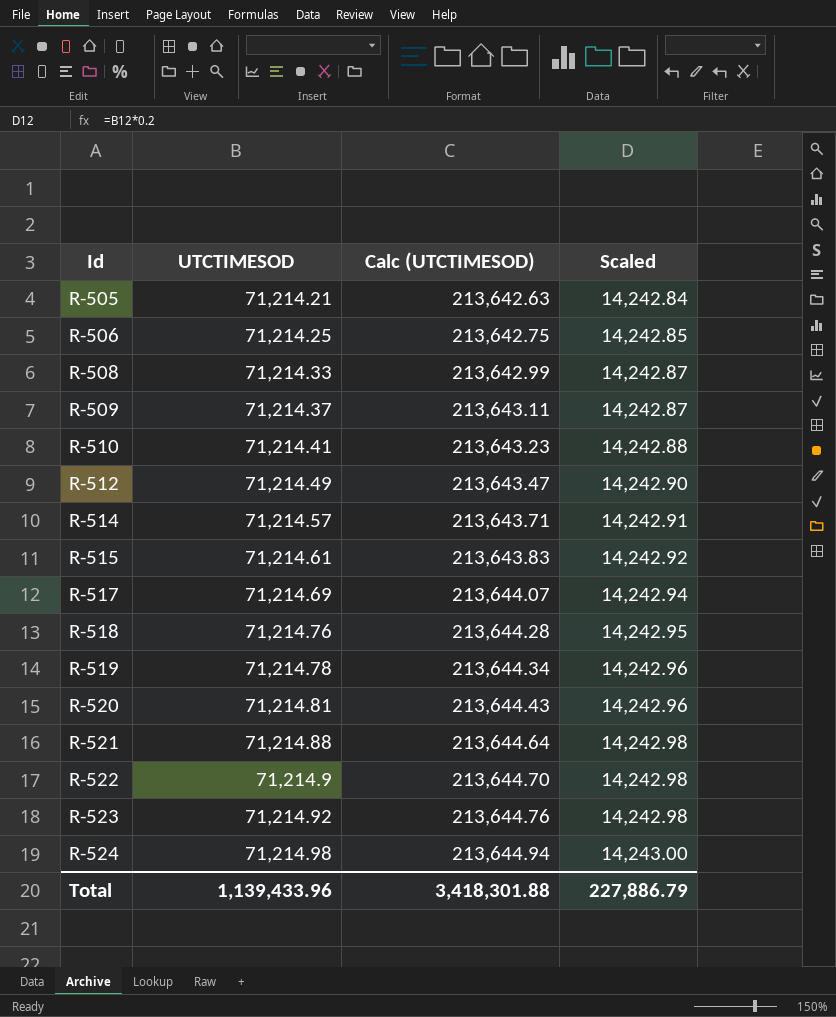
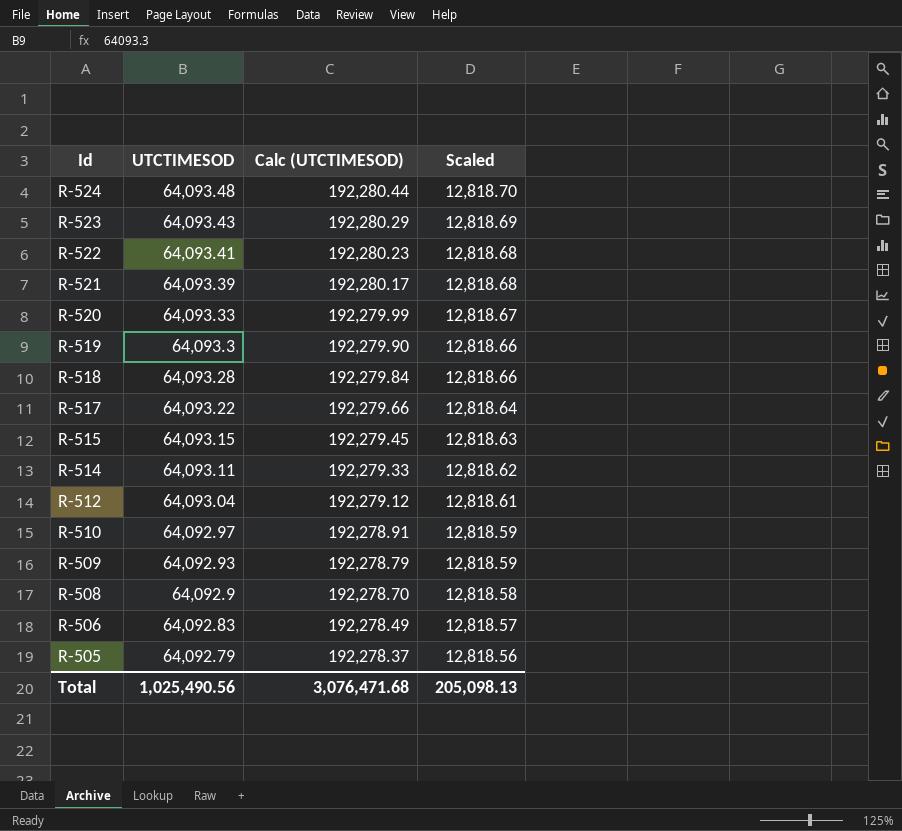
row order: Id ascending -> Id descending
R-524 | UTCTIMESOD: 71,214.98 -> 64,093.48
R-524 | Calc (UTCTIMESOD): 213,644.94 -> 192,280.44
R-524 | Scaled: 14,243.00 -> 12,818.70
R-523 | UTCTIMESOD: 71,214.92 -> 64,093.43
R-523 | Calc (UTCTIMESOD): 213,644.76 -> 192,280.29
R-523 | Scaled: 14,242.98 -> 12,818.69
R-522 | UTCTIMESOD: 71,214.9 -> 64,093.41
R-522 | Calc (UTCTIMESOD): 213,644.70 -> 192,280.23
R-522 | Scaled: 14,242.98 -> 12,818.68
R-521 | UTCTIMESOD: 71,214.88 -> 64,093.39
R-521 | Calc (UTCTIMESOD): 213,644.64 -> 192,280.17
R-521 | Scaled: 14,242.98 -> 12,818.68
R-520 | UTCTIMESOD: 71,214.81 -> 64,093.33
R-520 | Calc (UTCTIMESOD): 213,644.43 -> 192,279.99
R-520 | Scaled: 14,242.96 -> 12,818.67
R-519 | UTCTIMESOD: 71,214.78 -> 64,093.3
R-519 | Calc (UTCTIMESOD): 213,644.34 -> 192,279.90
R-519 | Scaled: 14,242.96 -> 12,818.66
R-518 | UTCTIMESOD: 71,214.76 -> 64,093.28
R-518 | Calc (UTCTIMESOD): 213,644.28 -> 192,279.84
R-518 | Scaled: 14,242.95 -> 12,818.66
R-517 | UTCTIMESOD: 71,214.69 -> 64,093.22
R-517 | Calc (UTCTIMESOD): 213,644.07 -> 192,279.66
R-517 | Scaled: 14,242.94 -> 12,818.64
R-515 | UTCTIMESOD: 71,214.61 -> 64,093.15
R-515 | Calc (UTCTIMESOD): 213,643.83 -> 192,279.45
R-515 | Scaled: 14,242.92 -> 12,818.63
R-514 | UTCTIMESOD: 71,214.57 -> 64,093.11
R-514 | Calc (UTCTIMESOD): 213,643.71 -> 192,279.33
R-514 | Scaled: 14,242.91 -> 12,818.62
R-512 | UTCTIMESOD: 71,214.49 -> 64,093.04
R-512 | Calc (UTCTIMESOD): 213,643.47 -> 192,279.12
R-512 | Scaled: 14,242.90 -> 12,818.61
R-510 | UTCTIMESOD: 71,214.41 -> 64,092.97
R-510 | Calc (UTCTIMESOD): 213,643.23 -> 192,278.91
R-510 | Scaled: 14,242.88 -> 12,818.59
R-509 | UTCTIMESOD: 71,214.37 -> 64,092.93
R-509 | Calc (UTCTIMESOD): 213,643.11 -> 192,278.79
R-509 | Scaled: 14,242.87 -> 12,818.59
R-508 | UTCTIMESOD: 71,214.33 -> 64,092.9
R-508 | Calc (UTCTIMESOD): 213,642.99 -> 192,278.70
R-508 | Scaled: 14,242.87 -> 12,818.58
R-506 | UTCTIMESOD: 71,214.25 -> 64,092.83
R-506 | Calc (UTCTIMESOD): 213,642.75 -> 192,278.49
R-506 | Scaled: 14,242.85 -> 12,818.57
R-505 | UTCTIMESOD: 71,214.21 -> 64,092.79
R-505 | Calc (UTCTIMESOD): 213,642.63 -> 192,278.37
R-505 | Scaled: 14,242.84 -> 12,818.56
Total | UTCTIMESOD: 1,139,433.96 -> 1,025,490.56
Total | Calc (UTCTIMESOD): 3,418,301.88 -> 3,076,471.68
Total | Scaled: 227,886.79 -> 205,098.13

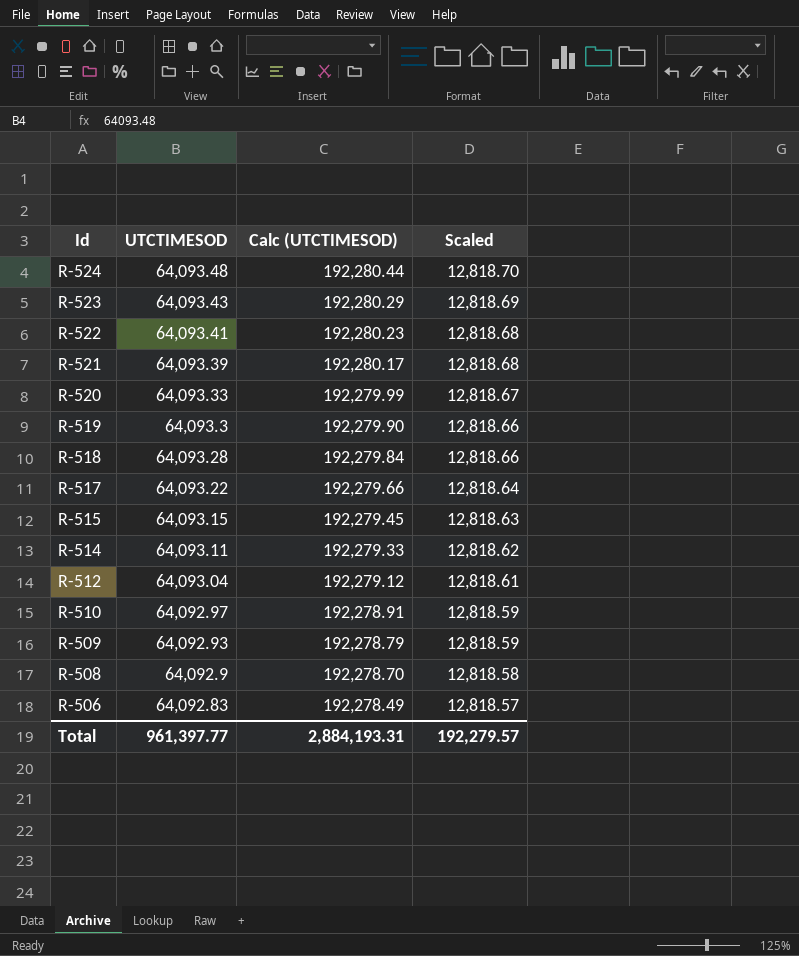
row R-505: 64,092.79 | 192,278.37 | 12,818.56 -> none
Total | UTCTIMESOD: 1,025,490.56 -> 961,397.77
Total | Calc (UTCTIMESOD): 3,076,471.68 -> 2,884,193.31
Total | Scaled: 205,098.13 -> 192,279.57

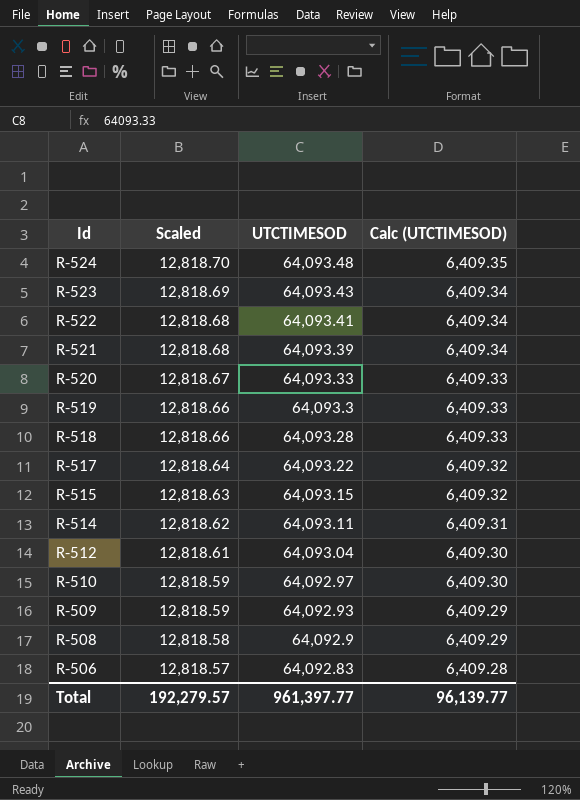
column Scaled | position: 4 -> 2
column Calc (UTCTIMESOD) | formula: [UTCTIMESOD] * 3 -> [UTCTIMESOD] * 0.1
Total | Calc (UTCTIMESOD): 2,884,193.31 -> 96,139.77

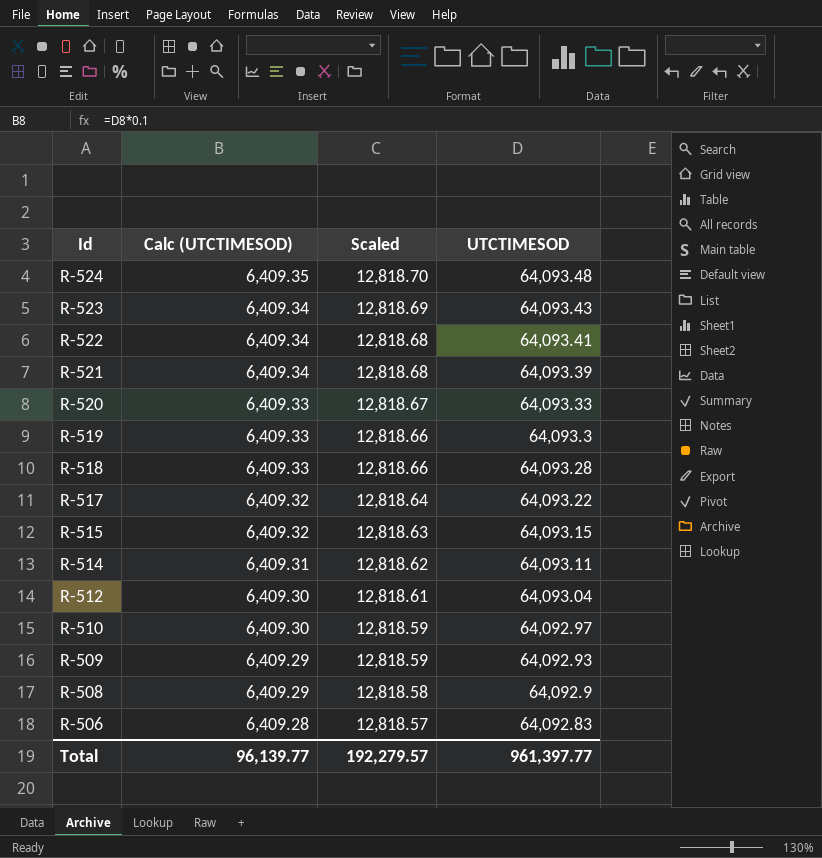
column Calc (UTCTIMESOD) | position: 4 -> 2

